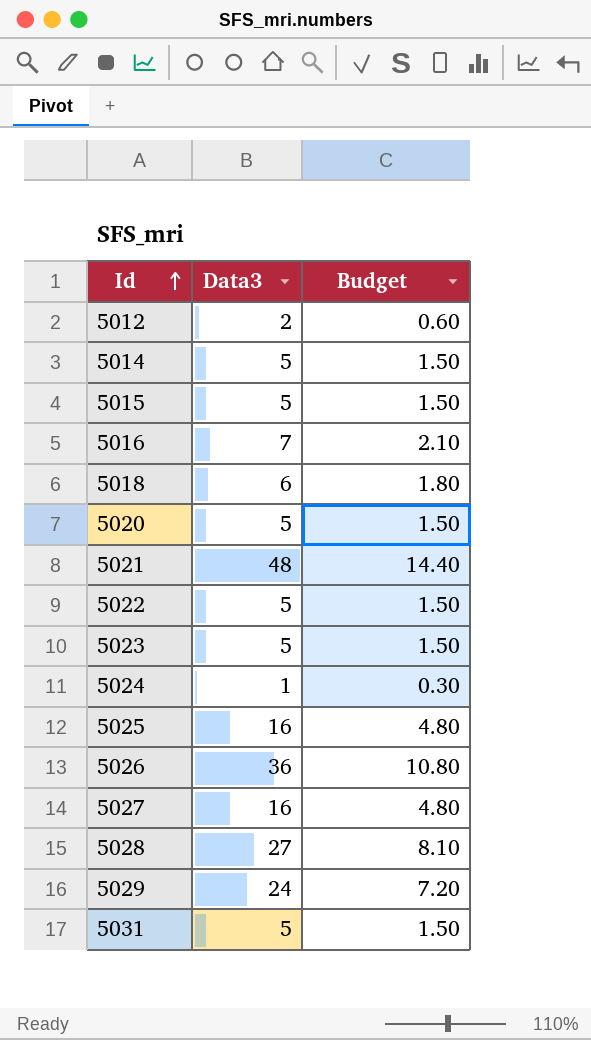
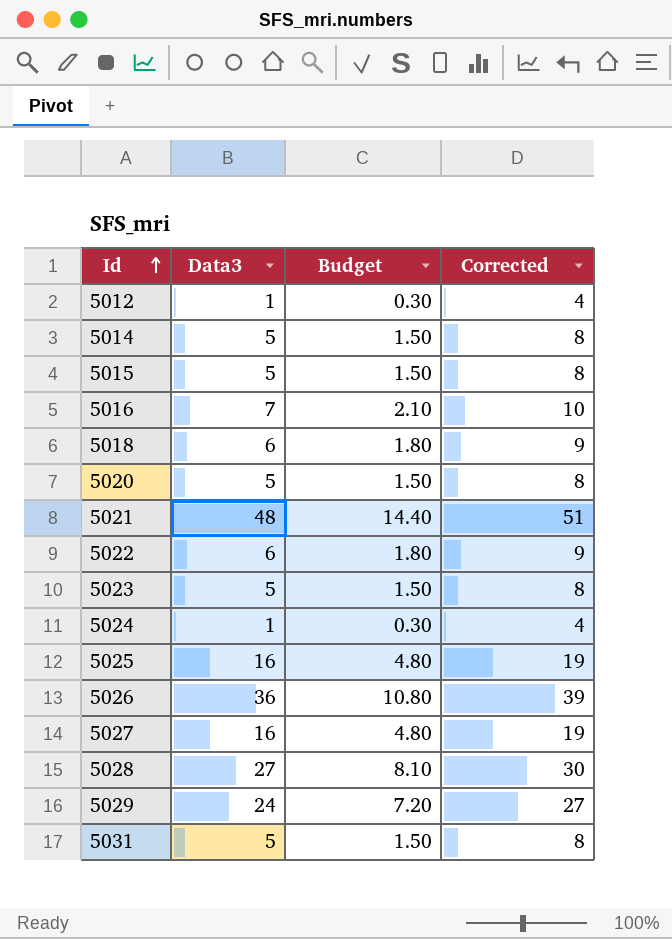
column Corrected | formula: none -> [Data3] + 3
5012 | Data3: 2 -> 1
5012 | Budget: 0.60 -> 0.30
5022 | Data3: 5 -> 6
5022 | Budget: 1.50 -> 1.80

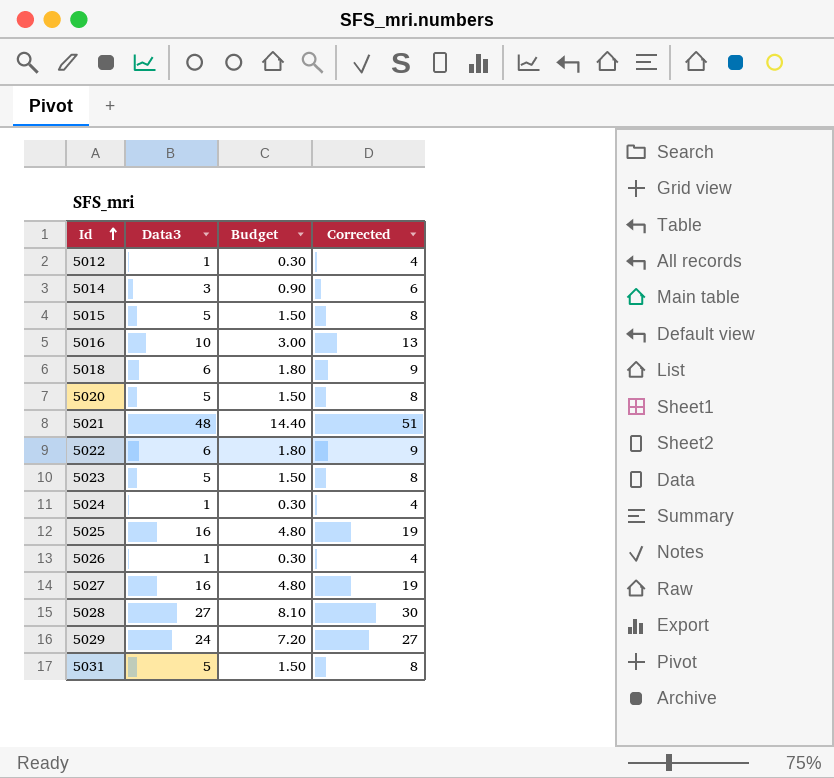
5014 | Data3: 5 -> 3
5014 | Budget: 1.50 -> 0.90
5014 | Corrected: 8 -> 6
5016 | Data3: 7 -> 10
5016 | Budget: 2.10 -> 3.00
5016 | Corrected: 10 -> 13
5026 | Data3: 36 -> 1
5026 | Budget: 10.80 -> 0.30
5026 | Corrected: 39 -> 4

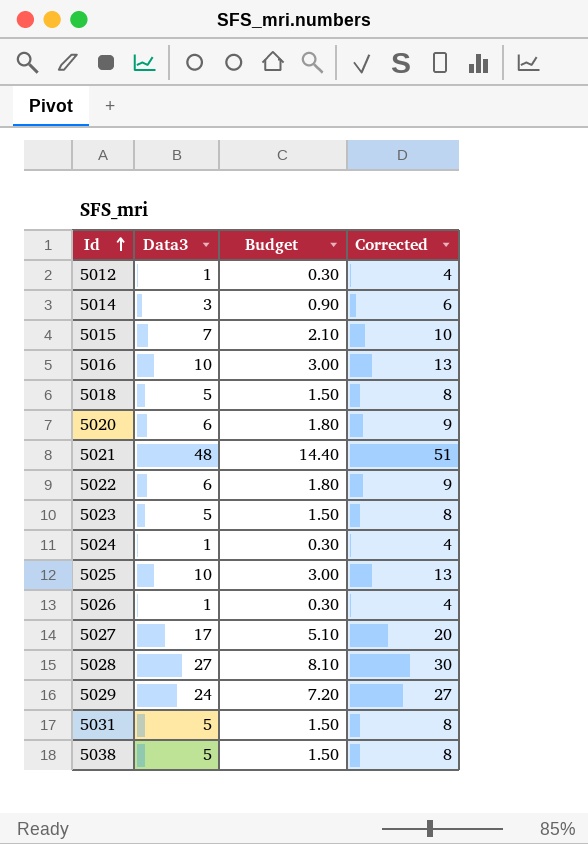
5015 | Data3: 5 -> 7
5015 | Budget: 1.50 -> 2.10
5015 | Corrected: 8 -> 10
5018 | Data3: 6 -> 5
5018 | Budget: 1.80 -> 1.50
5018 | Corrected: 9 -> 8
5020 | Data3: 5 -> 6
5020 | Budget: 1.50 -> 1.80
5020 | Corrected: 8 -> 9
5025 | Data3: 16 -> 10
5025 | Budget: 4.80 -> 3.00
5025 | Corrected: 19 -> 13
5027 | Data3: 16 -> 17
5027 | Budget: 4.80 -> 5.10
5027 | Corrected: 19 -> 20
row 5038: none -> 5 | 1.50 | 8

